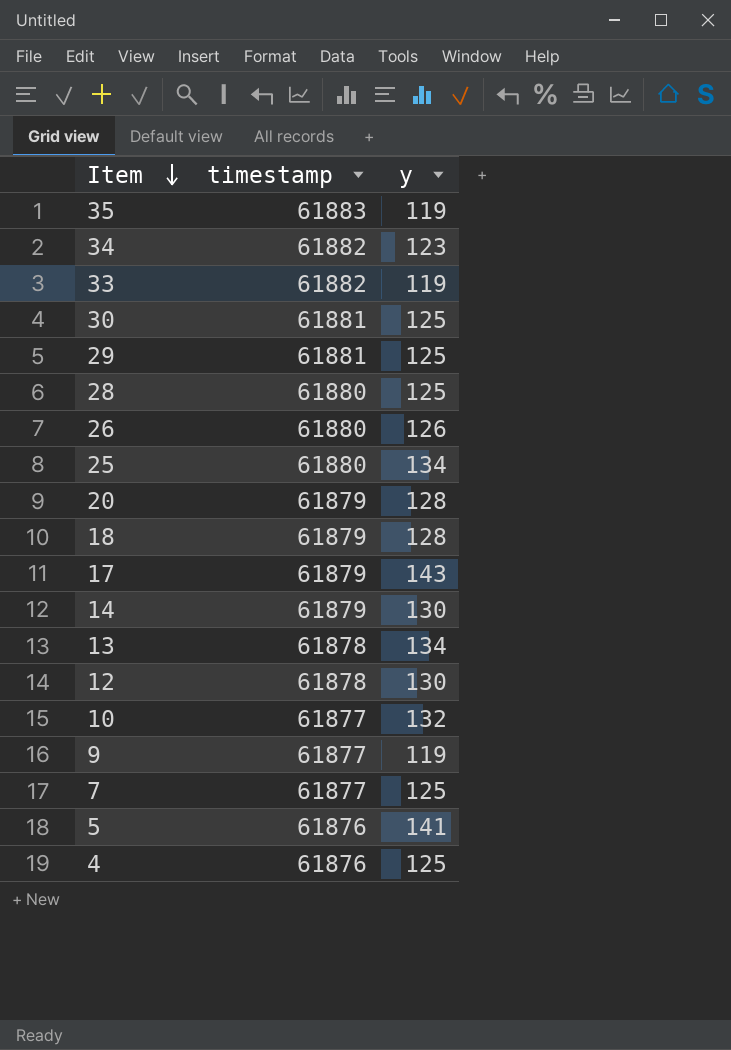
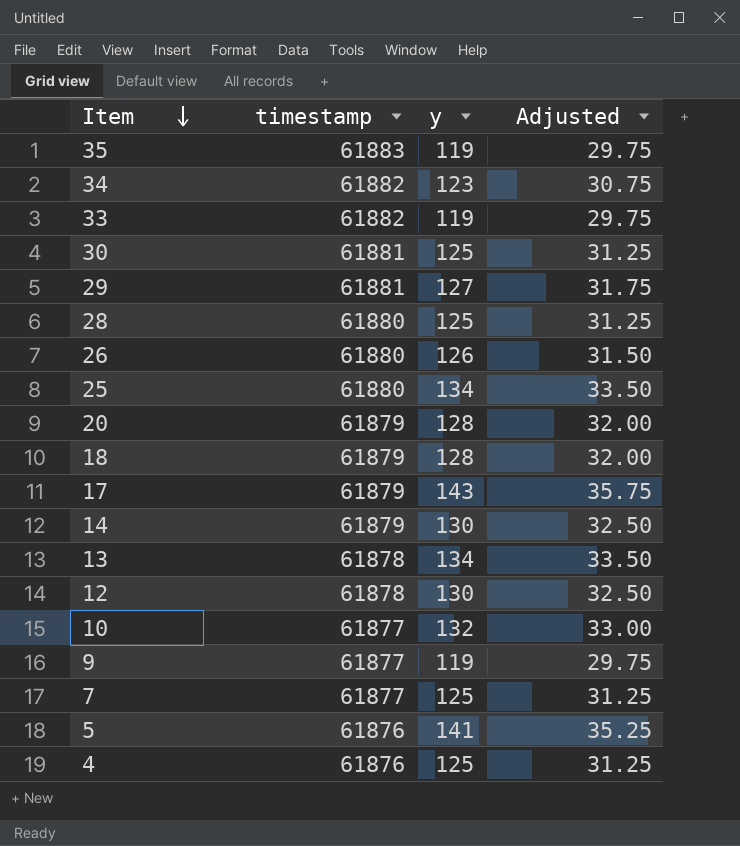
column Adjusted | formula: none -> [y] * 0.25
29 | y: 125 -> 127

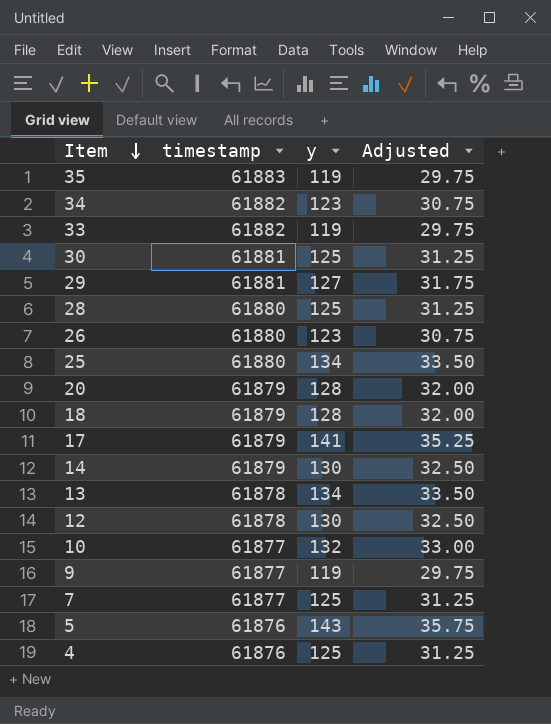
26 | y: 126 -> 123
26 | Adjusted: 31.50 -> 30.75
17 | y: 143 -> 141
17 | Adjusted: 35.75 -> 35.25
5 | y: 141 -> 143
5 | Adjusted: 35.25 -> 35.75

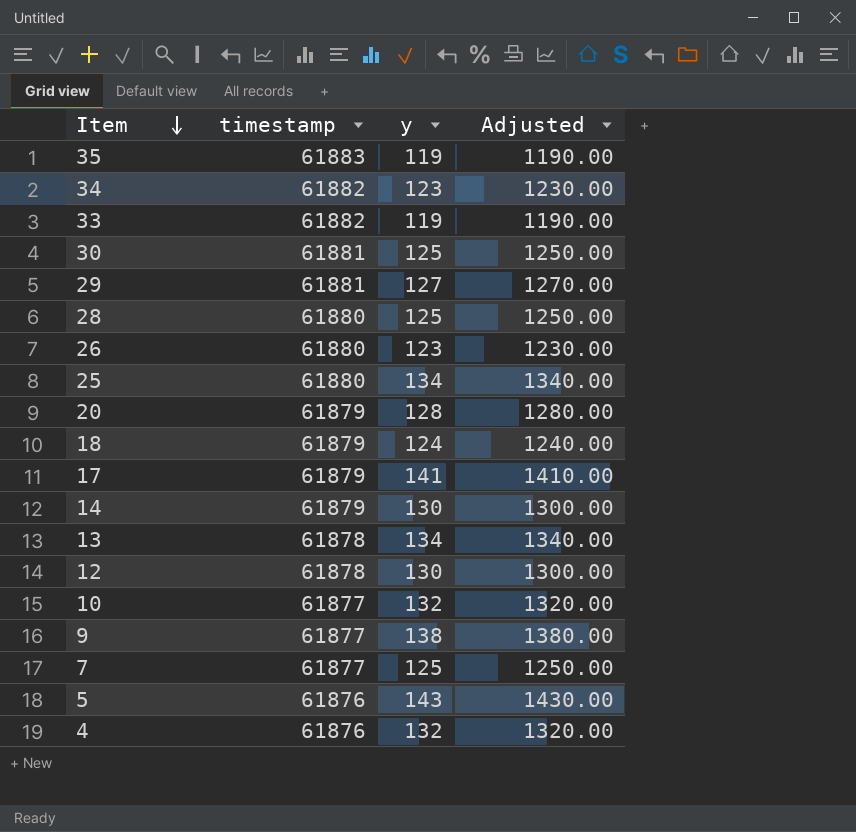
column Adjusted | formula: [y] * 0.25 -> [y] * 10
18 | y: 128 -> 124
9 | y: 119 -> 138
4 | y: 125 -> 132

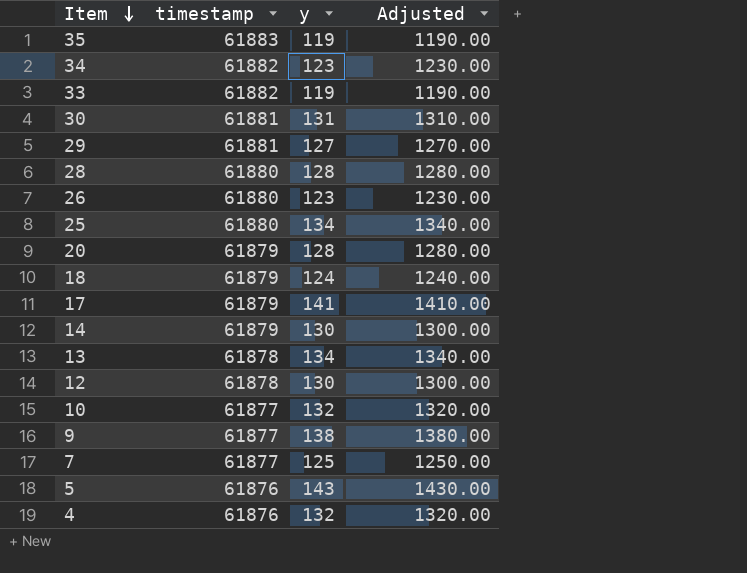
30 | y: 125 -> 131
30 | Adjusted: 1250.00 -> 1310.00
28 | y: 125 -> 128
28 | Adjusted: 1250.00 -> 1280.00

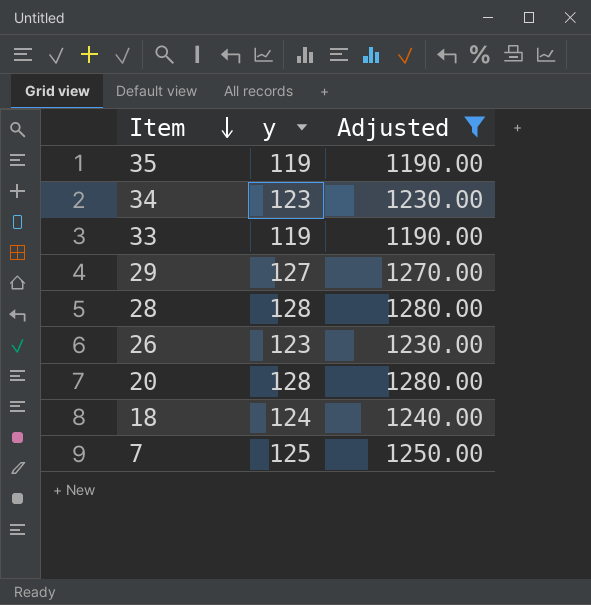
filter: none -> Adjusted <= 1280.00
column timestamp | position: 2 -> none

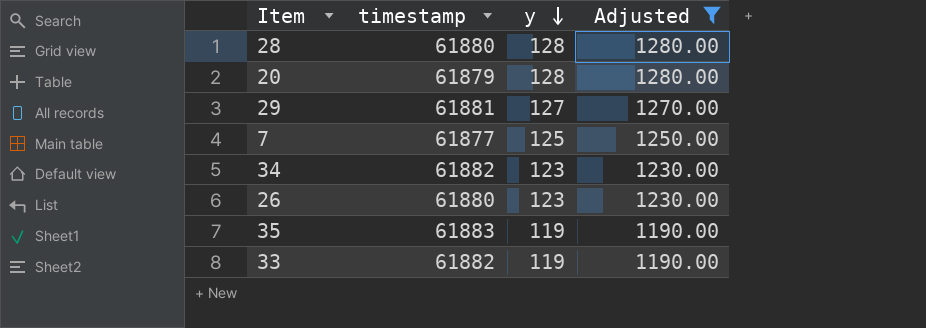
row order: Item descending -> y descending
column timestamp | position: none -> 2
row 18: 124 | 1240.00 -> none

